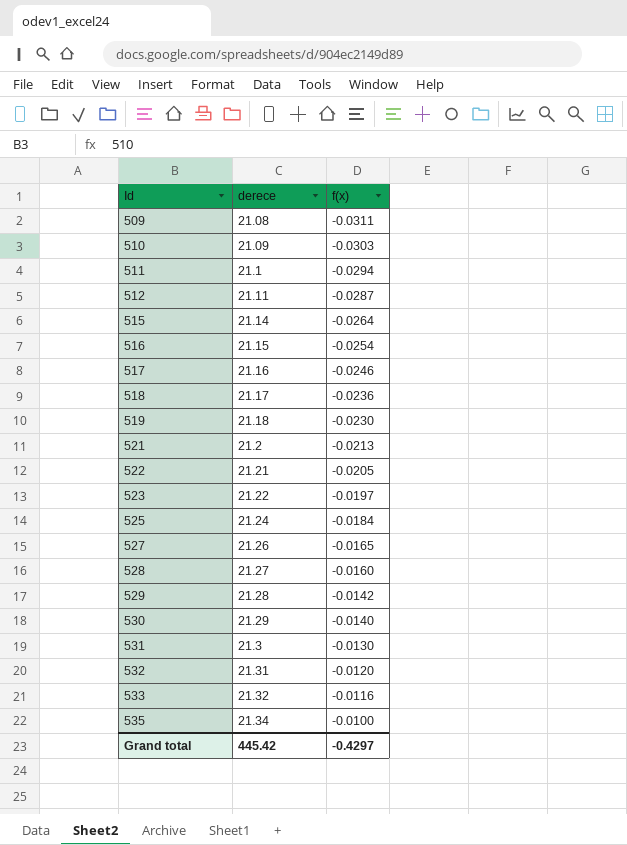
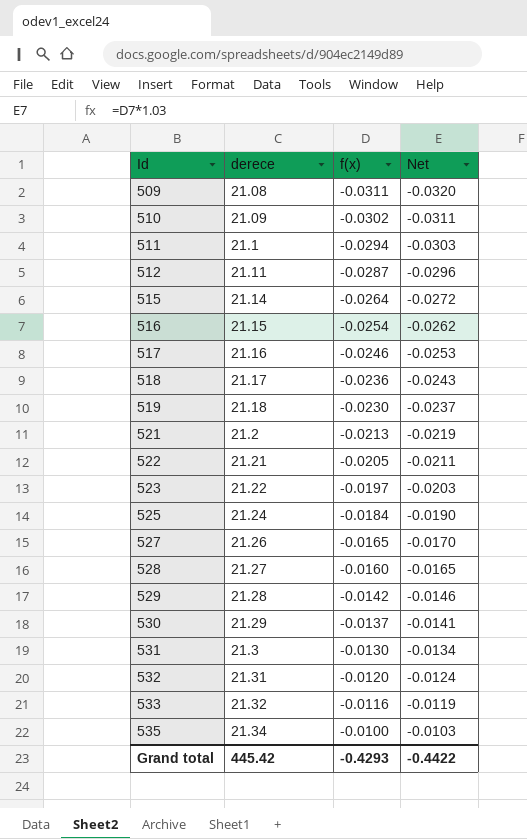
column Net | formula: none -> [f(x)] * 1.03
510 | f(x): -0.0303 -> -0.0302
530 | f(x): -0.0140 -> -0.0137
Grand total | f(x): -0.4297 -> -0.4293

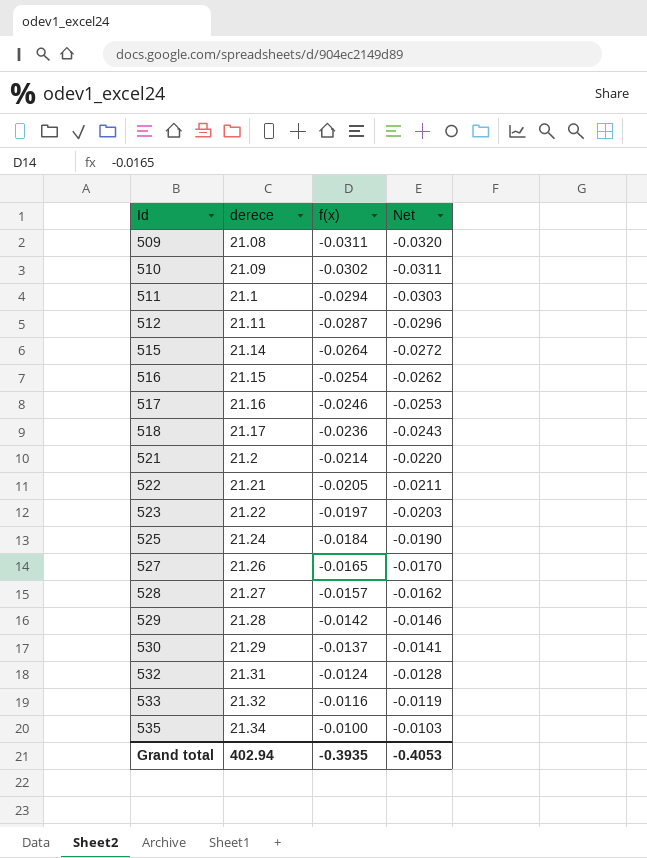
row 519: 21.18 | -0.0230 | -0.0237 -> none
row 531: 21.3 | -0.0130 | -0.0134 -> none
521 | f(x): -0.0213 -> -0.0214
521 | Net: -0.0219 -> -0.0220
528 | f(x): -0.0160 -> -0.0157
528 | Net: -0.0165 -> -0.0162
532 | f(x): -0.0120 -> -0.0124
532 | Net: -0.0124 -> -0.0128
Grand total | derece: 445.42 -> 402.94
Grand total | f(x): -0.4293 -> -0.3935
Grand total | Net: -0.4422 -> -0.4053

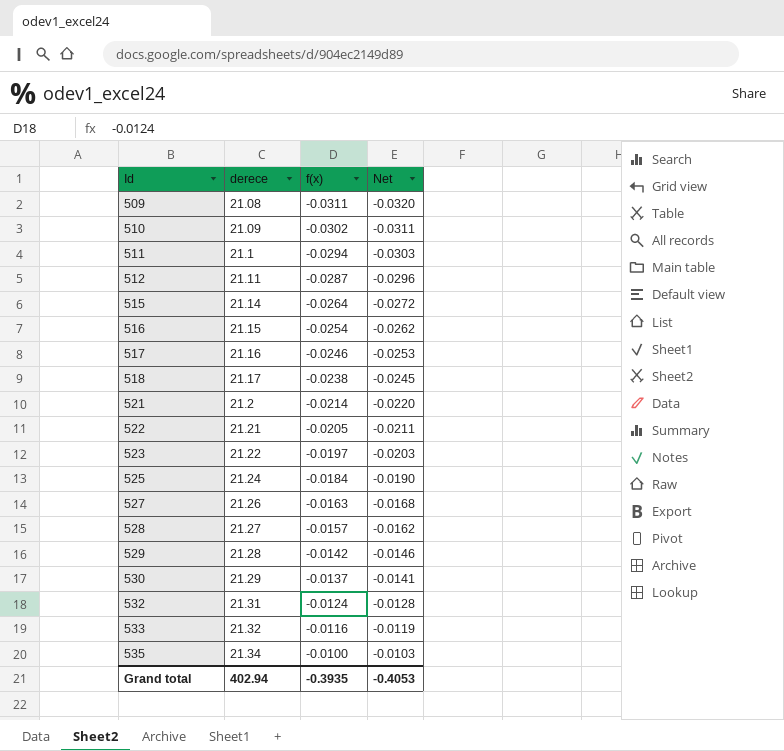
518 | f(x): -0.0236 -> -0.0238
518 | Net: -0.0243 -> -0.0245
527 | f(x): -0.0165 -> -0.0163
527 | Net: -0.0170 -> -0.0168

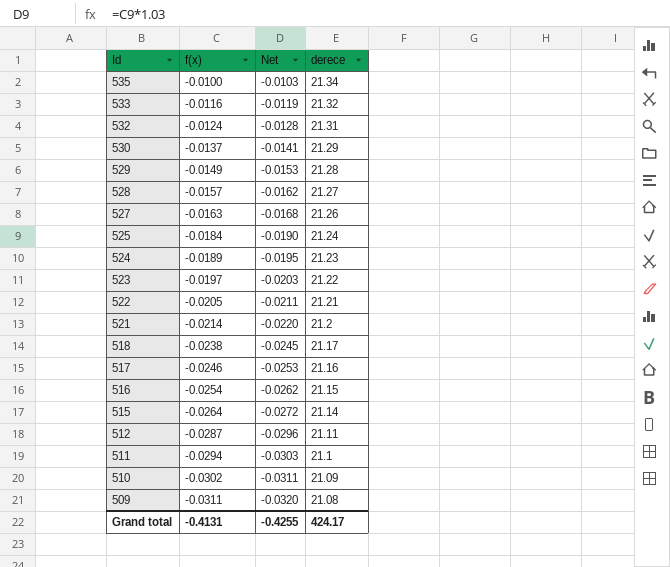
row order: Id ascending -> Id descending
column derece | position: 2 -> 4
529 | f(x): -0.0142 -> -0.0149
529 | Net: -0.0146 -> -0.0153
row 524: none -> -0.0189 | -0.0195 | 21.23
Grand total | f(x): -0.3935 -> -0.4131
Grand total | Net: -0.4053 -> -0.4255
Grand total | derece: 402.94 -> 424.17

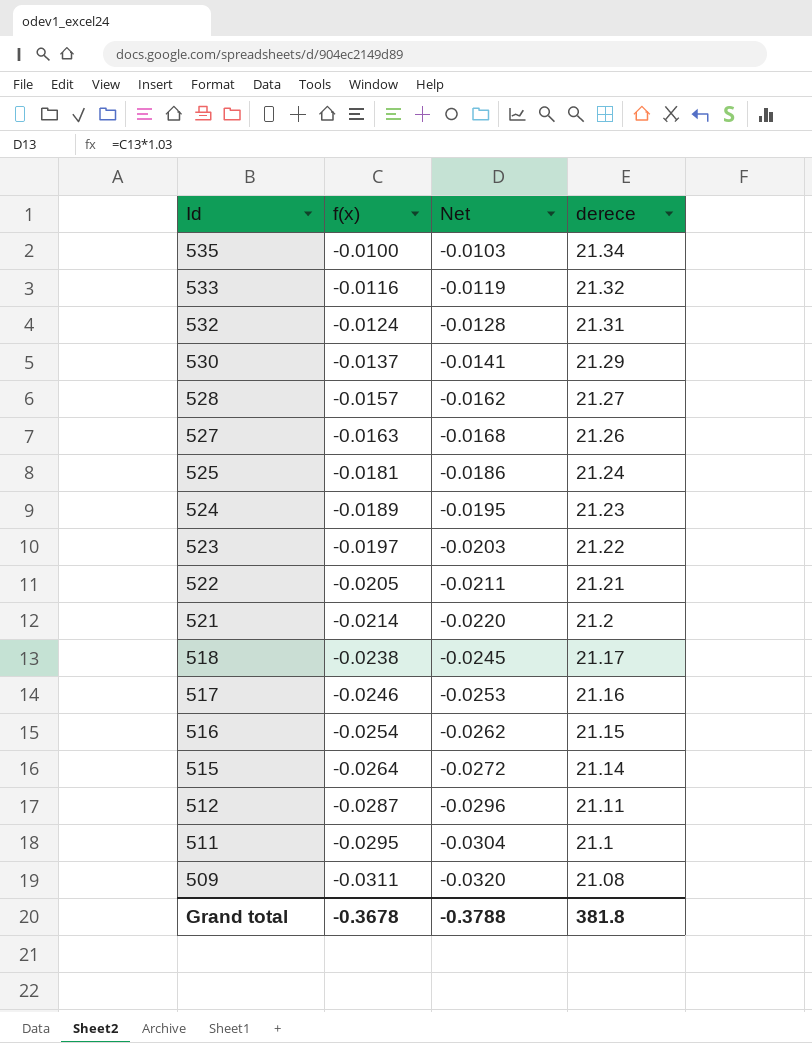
row 529: -0.0149 | -0.0153 | 21.28 -> none
row 510: -0.0302 | -0.0311 | 21.09 -> none
525 | f(x): -0.0184 -> -0.0181
525 | Net: -0.0190 -> -0.0186
511 | f(x): -0.0294 -> -0.0295
511 | Net: -0.0303 -> -0.0304
Grand total | f(x): -0.4131 -> -0.3678
Grand total | Net: -0.4255 -> -0.3788
Grand total | derece: 424.17 -> 381.8

